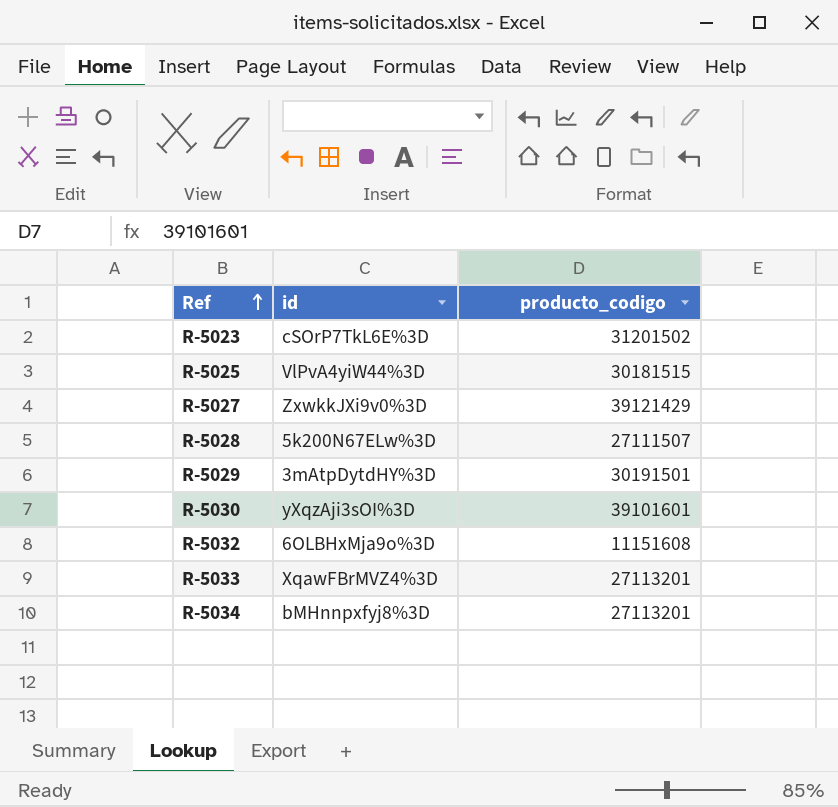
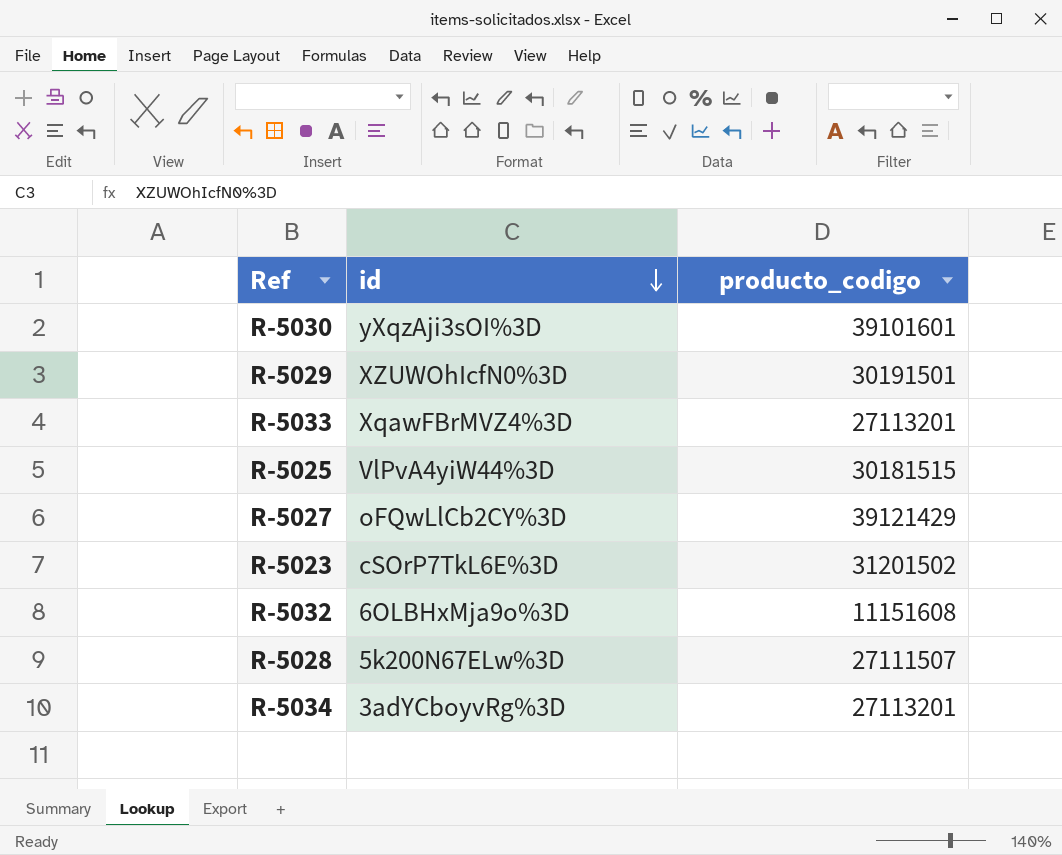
row order: Ref ascending -> id descending
R-5029 | id: 3mAtpDytdHY%3D -> XZUWOhIcfN0%3D
R-5027 | id: ZxwkkJXi9v0%3D -> oFQwLlCb2CY%3D
R-5034 | id: bMHnnpxfyj8%3D -> 3adYCboyvRg%3D

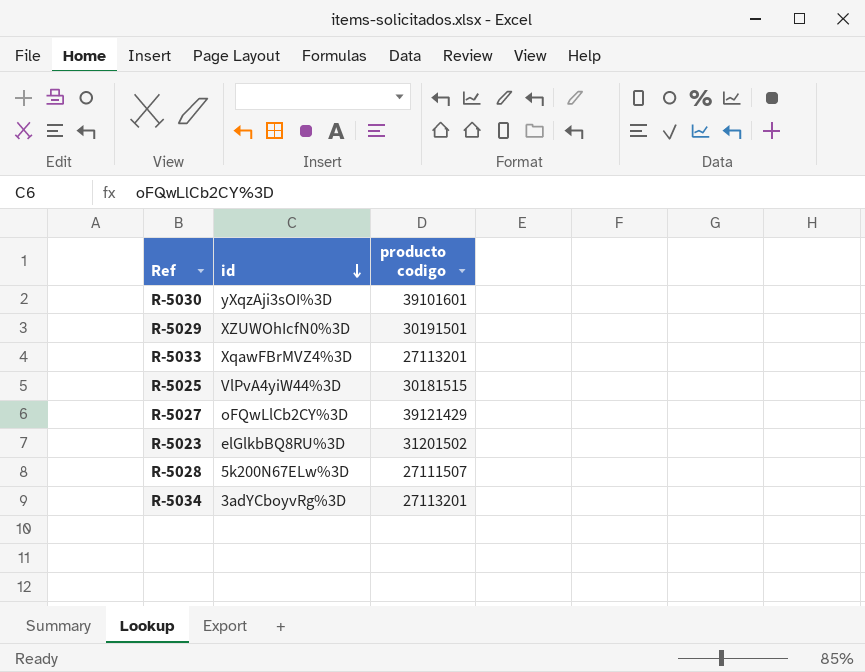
column name: producto_codigo -> producto codigo
row R-5032: 6OLBHxMja9o%3D | 11151608 -> none
R-5023 | id: cSOrP7TkL6E%3D -> elGlkbBQ8RU%3D

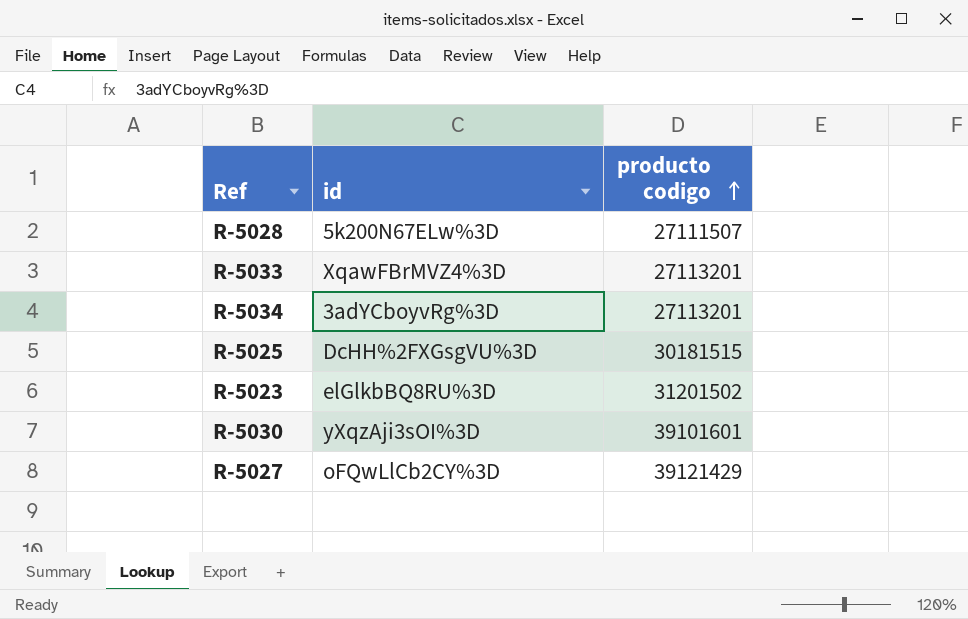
row order: id descending -> producto codigo ascending
row R-5029: XZUWOhIcfN0%3D | 30191501 -> none
R-5025 | id: VlPvA4yiW44%3D -> DcHH%2FXGsgVU%3D

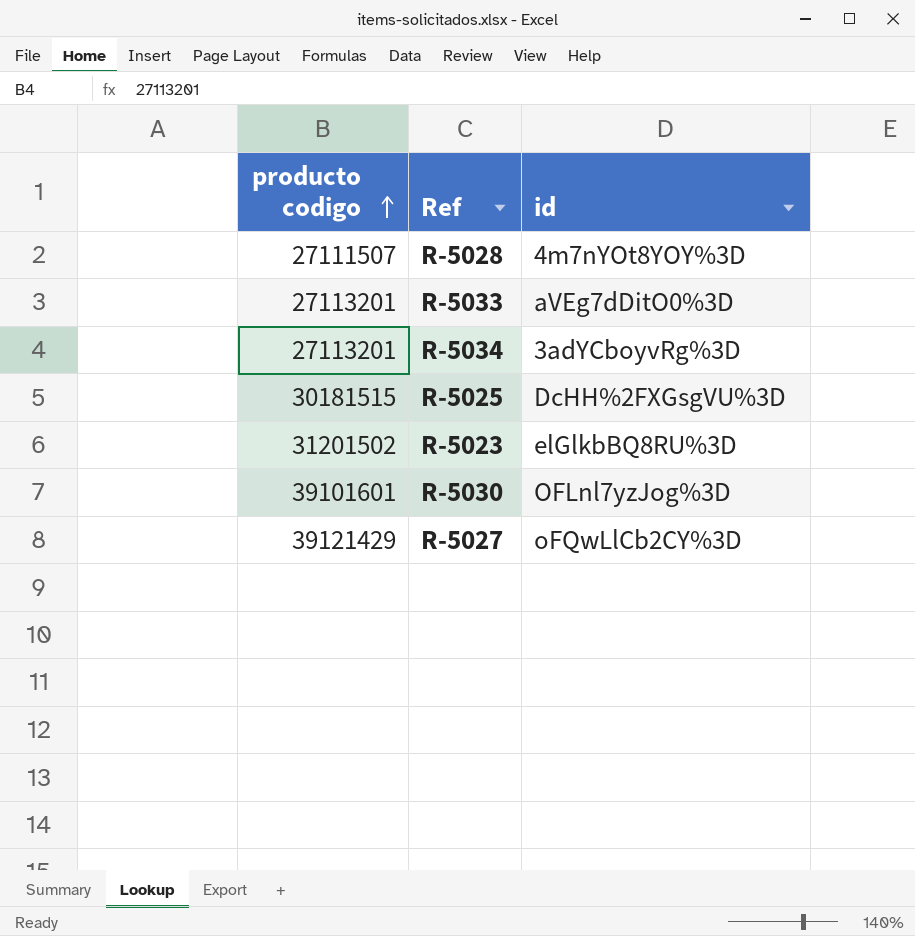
column producto codigo | position: 3 -> 1
R-5028 | id: 5k200N67ELw%3D -> 4m7nYOt8YOY%3D
R-5033 | id: XqawFBrMVZ4%3D -> aVEg7dDitO0%3D
R-5030 | id: yXqzAji3sOI%3D -> OFLnl7yzJog%3D

